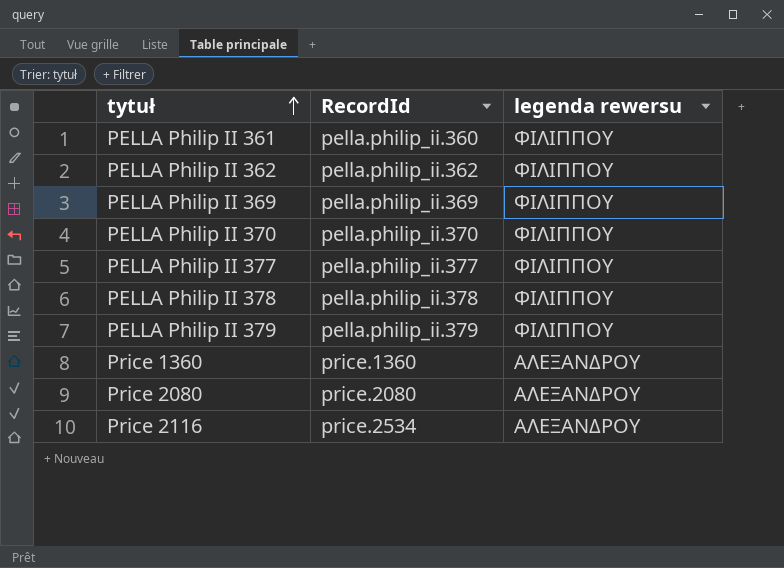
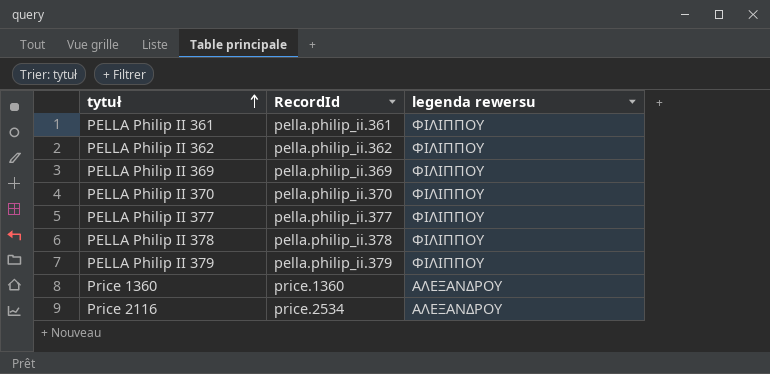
row Price 2080: price.2080 | ΑΛΕΞΑΝΔΡΟΥ -> none
PELLA Philip II 361 | RecordId: pella.philip_ii.360 -> pella.philip_ii.361

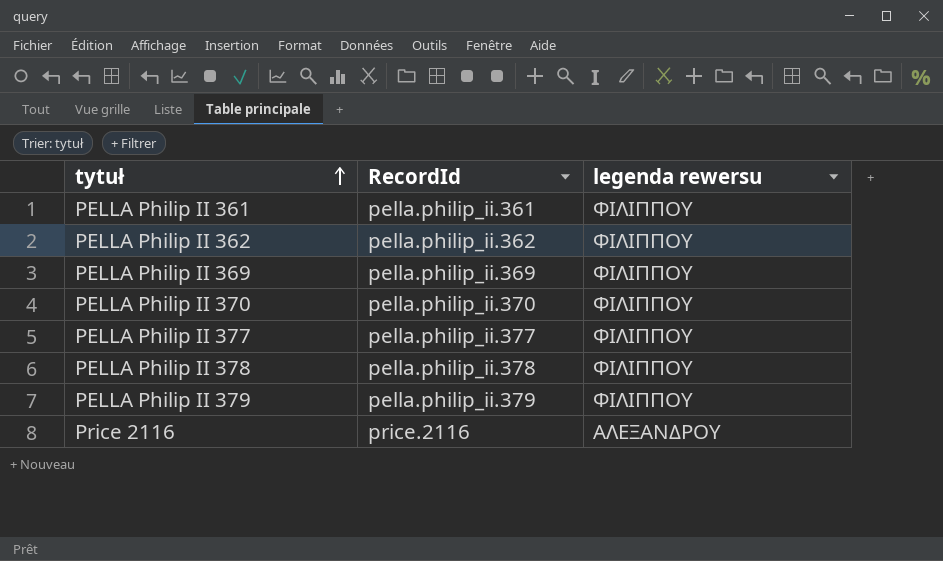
row Price 1360: price.1360 | ΑΛΕΞΑΝΔΡΟΥ -> none
Price 2116 | RecordId: price.2534 -> price.2116

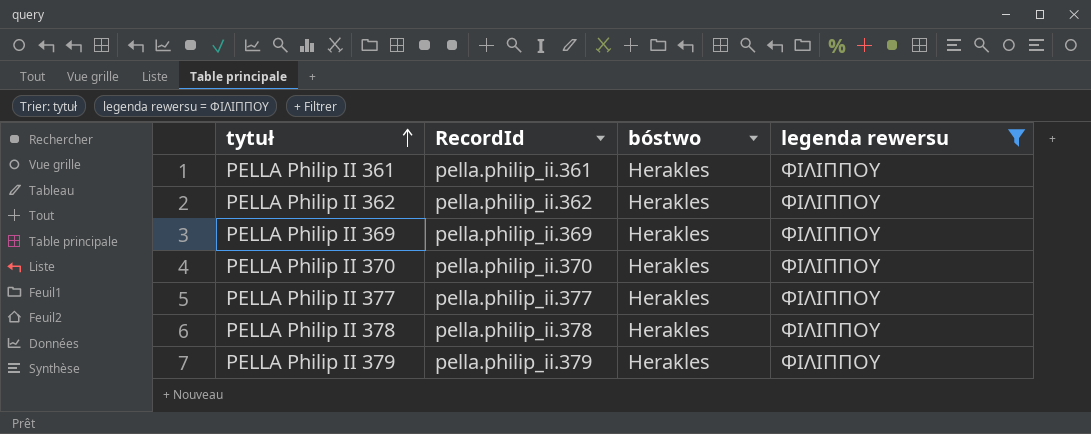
filter: none -> legenda rewersu = ΦΙΛΙΠΠΟΥ
column bóstwo | position: none -> 3

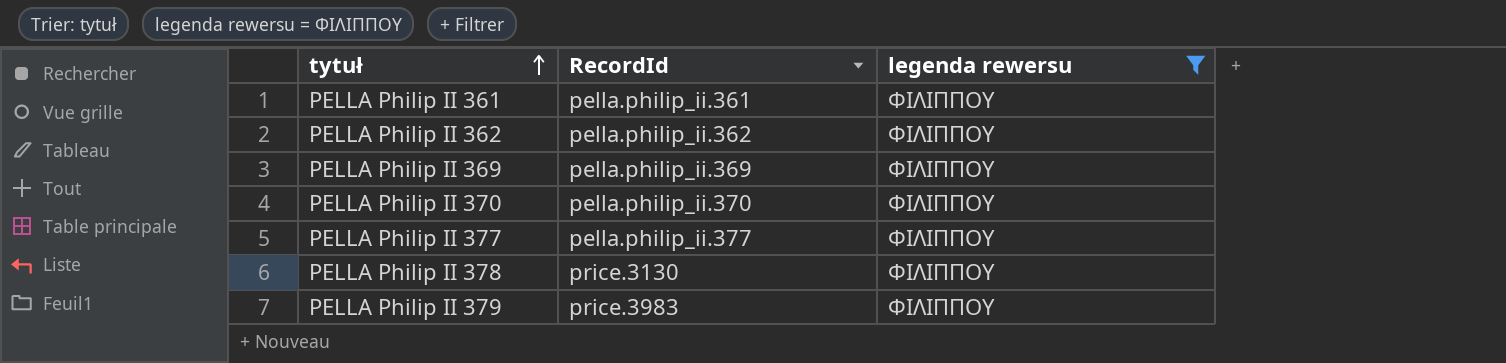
column bóstwo | position: 3 -> none
PELLA Philip II 378 | RecordId: pella.philip_ii.378 -> price.3130
PELLA Philip II 379 | RecordId: pella.philip_ii.379 -> price.3983

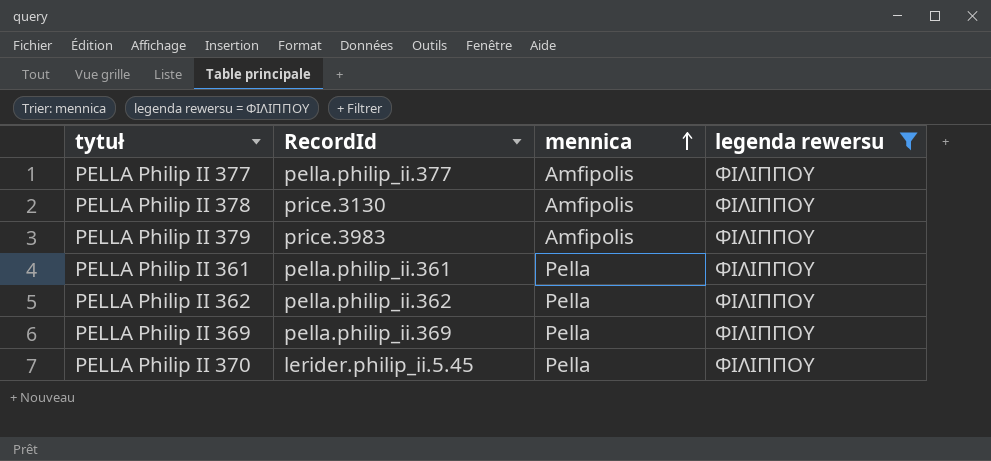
row order: tytuł ascending -> mennica ascending
column mennica | position: none -> 3
PELLA Philip II 370 | RecordId: pella.philip_ii.370 -> lerider.philip_ii.5.45

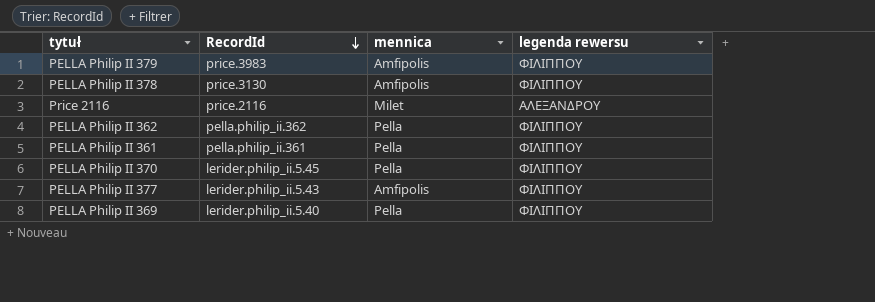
filter: legenda rewersu = ΦΙΛΙΠΠΟΥ -> none
row order: mennica ascending -> RecordId descending
PELLA Philip II 377 | RecordId: pella.philip_ii.377 -> lerider.philip_ii.5.43
PELLA Philip II 369 | RecordId: pella.philip_ii.369 -> lerider.philip_ii.5.40

